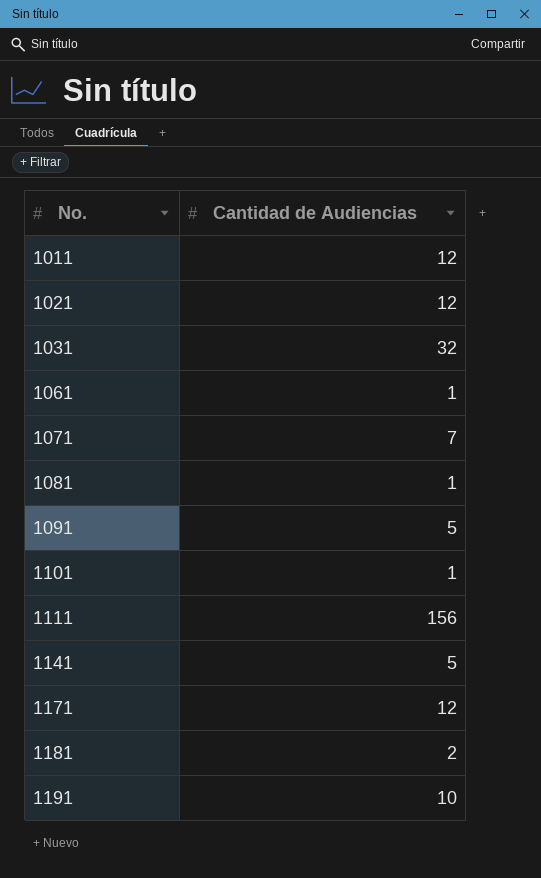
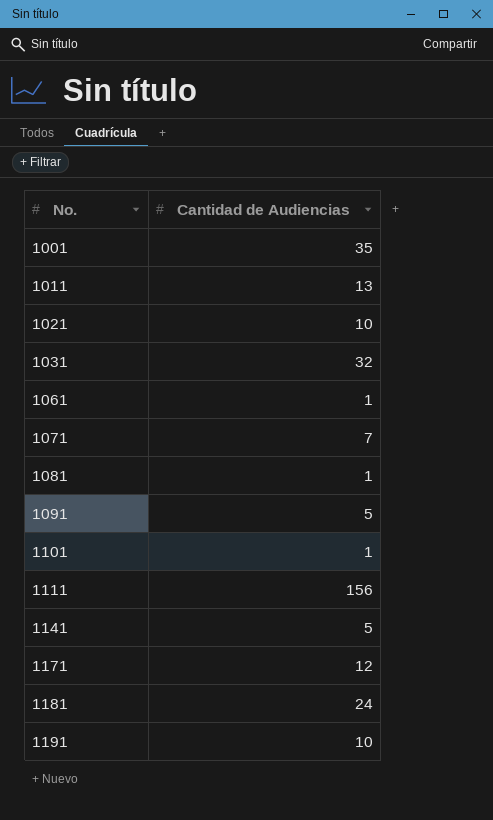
row 1001: none -> 35
1011 | Cantidad de Audiencias: 12 -> 13
1021 | Cantidad de Audiencias: 12 -> 10
1181 | Cantidad de Audiencias: 2 -> 24

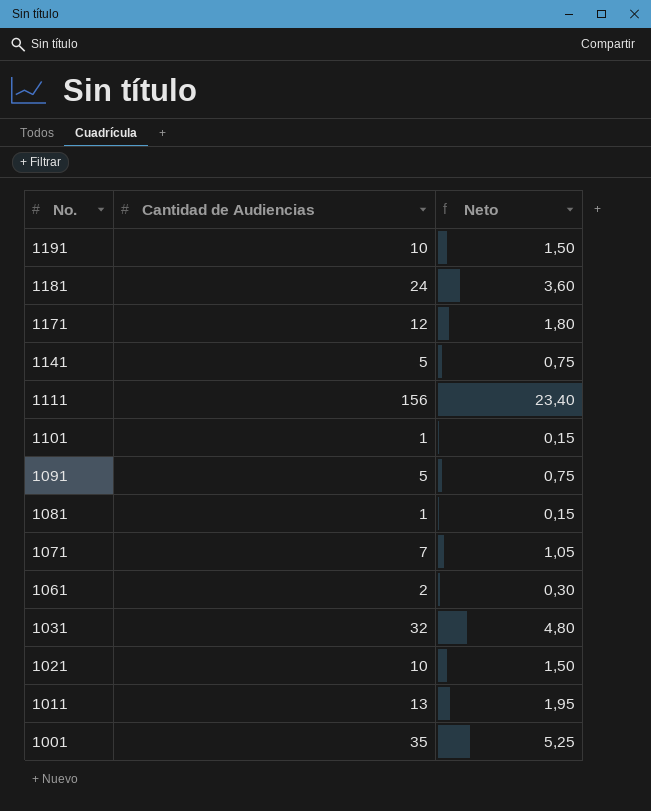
row order: No. ascending -> No. descending
column Neto | formula: none -> [Cantidad de Audiencias] * 0,15
1061 | Cantidad de Audiencias: 1 -> 2

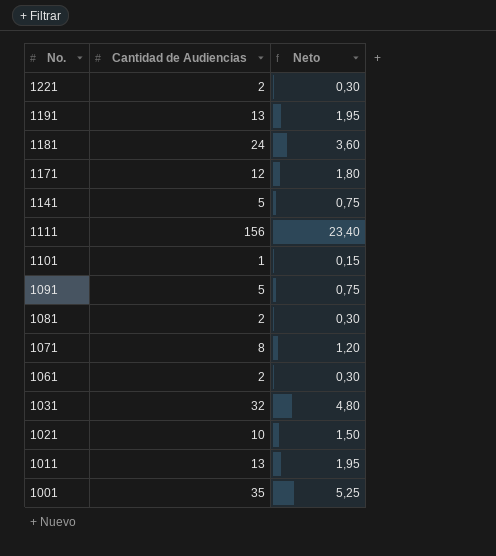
row 1221: none -> 2 | 0,30
1191 | Cantidad de Audiencias: 10 -> 13
1191 | Neto: 1,50 -> 1,95
1081 | Cantidad de Audiencias: 1 -> 2
1081 | Neto: 0,15 -> 0,30
1071 | Cantidad de Audiencias: 7 -> 8
1071 | Neto: 1,05 -> 1,20

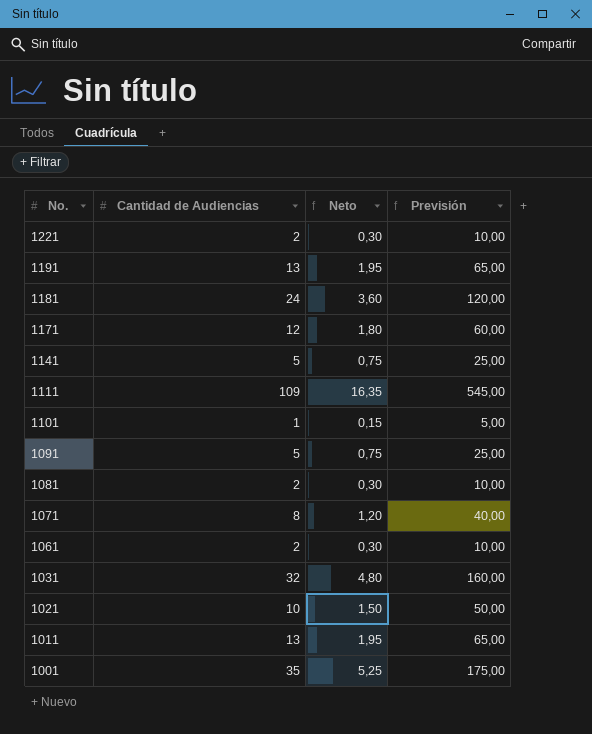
column Previsión | formula: none -> [Cantidad de Audiencias] * 5
1111 | Cantidad de Audiencias: 156 -> 109
1111 | Neto: 23,40 -> 16,35

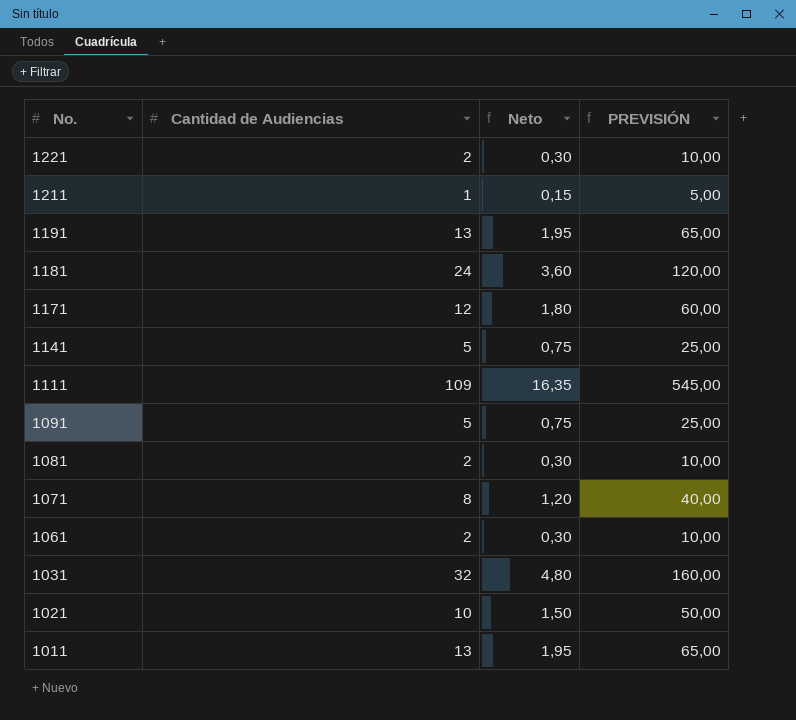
column name: Previsión -> PREVISIÓN
row 1101: 1 | 0,15 | 5,00 -> none
row 1001: 35 | 5,25 | 175,00 -> none
row 1211: none -> 1 | 0,15 | 5,00

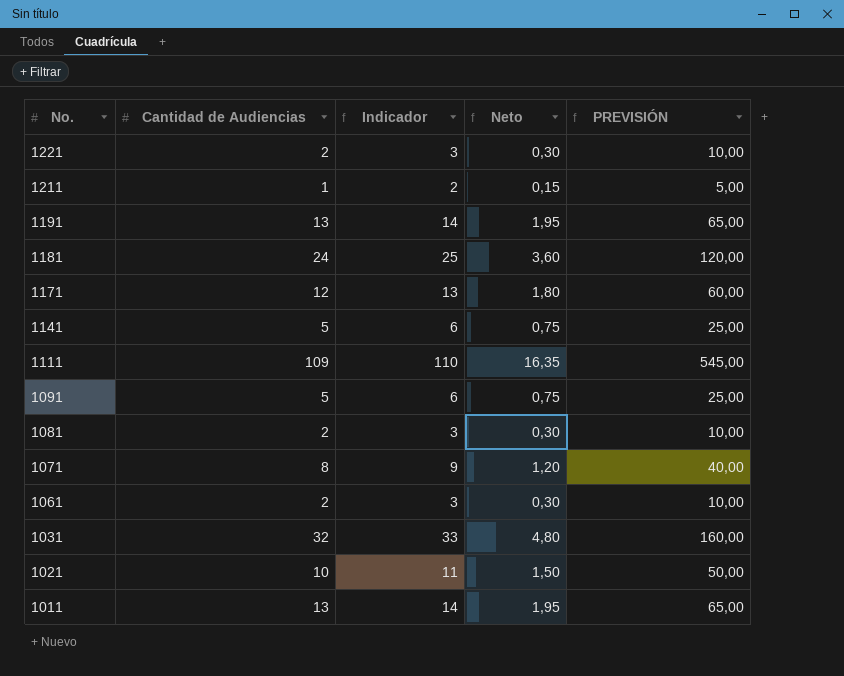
column Indicador | formula: none -> [Cantidad de Audiencias] + 1

